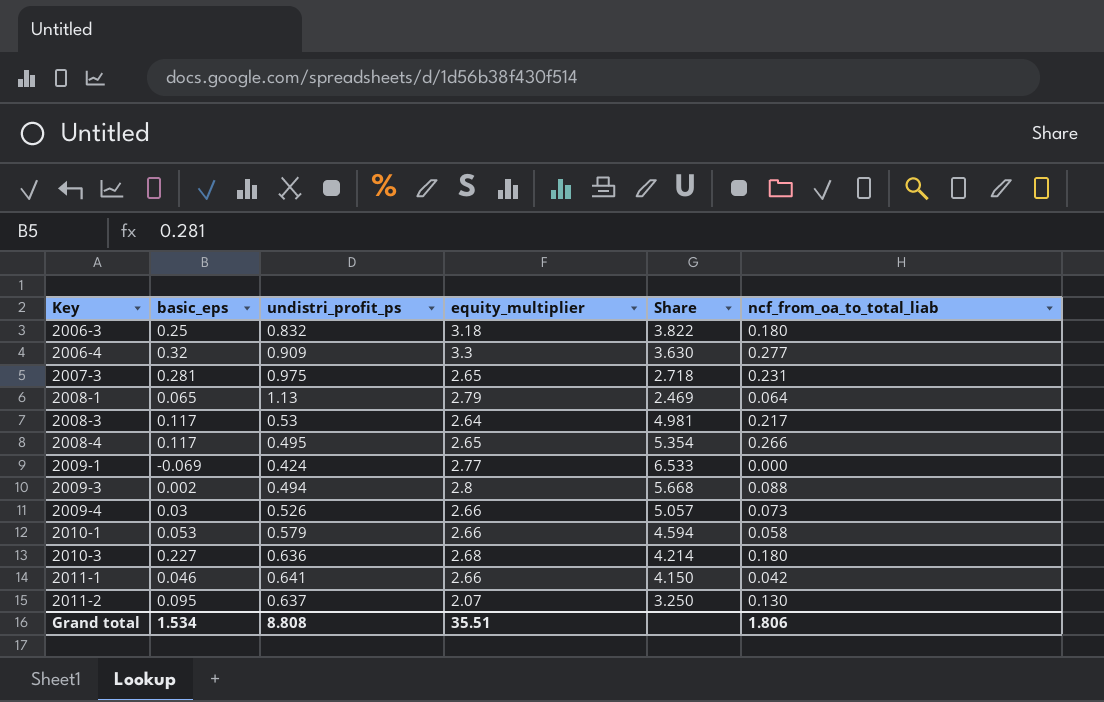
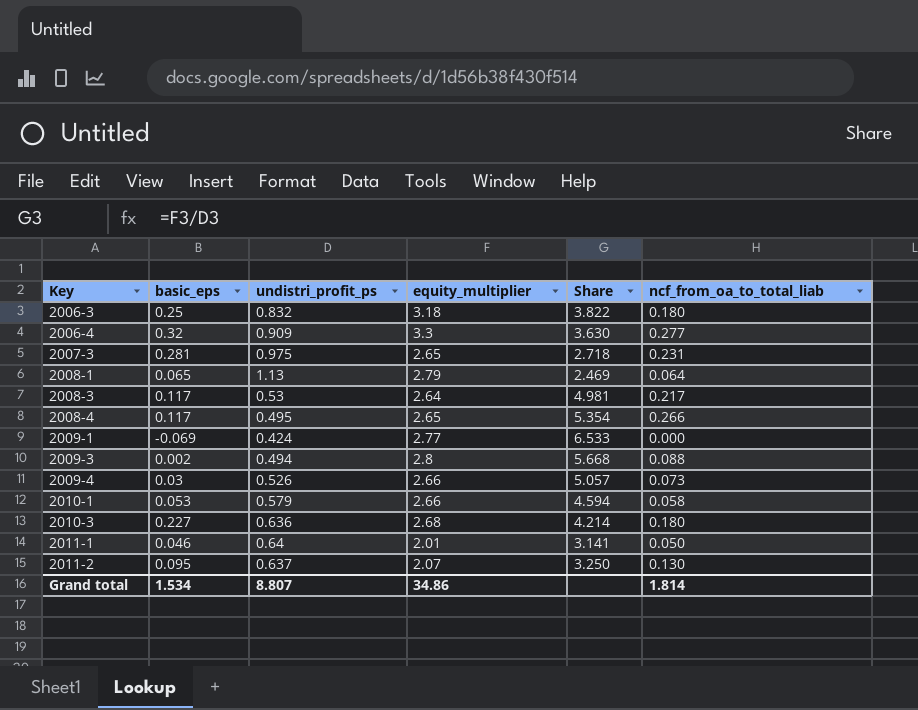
2011-1 | undistri_profit_ps: 0.641 -> 0.64
2011-1 | equity_multiplier: 2.66 -> 2.01
2011-1 | Share: 4.150 -> 3.141
2011-1 | ncf_from_oa_to_total_liab: 0.042 -> 0.050
Grand total | undistri_profit_ps: 8.808 -> 8.807
Grand total | equity_multiplier: 35.51 -> 34.86
Grand total | ncf_from_oa_to_total_liab: 1.806 -> 1.814

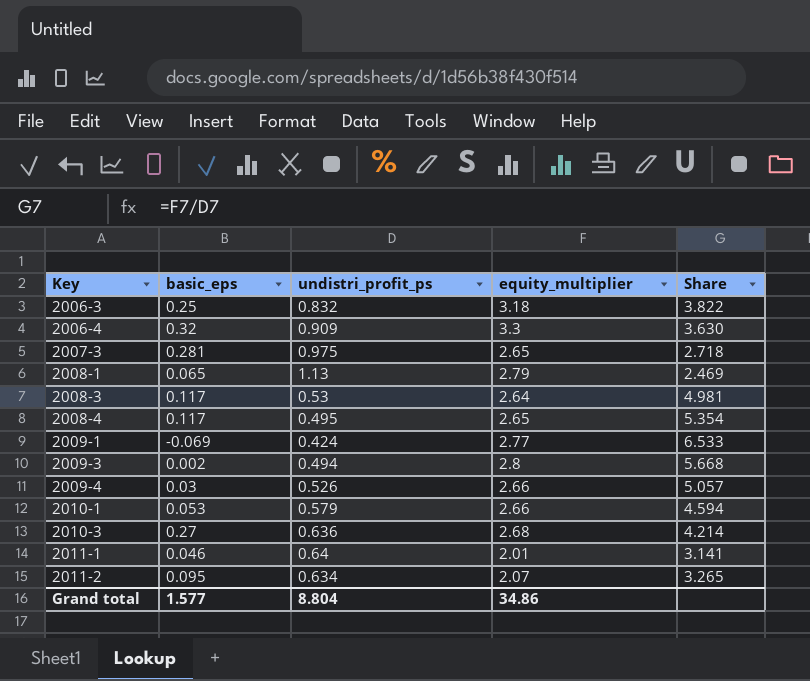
column ncf_from_oa_to_total_liab | position: 6 -> none
2010-3 | basic_eps: 0.227 -> 0.27
2011-2 | undistri_profit_ps: 0.637 -> 0.634
2011-2 | Share: 3.250 -> 3.265
Grand total | basic_eps: 1.534 -> 1.577
Grand total | undistri_profit_ps: 8.807 -> 8.804

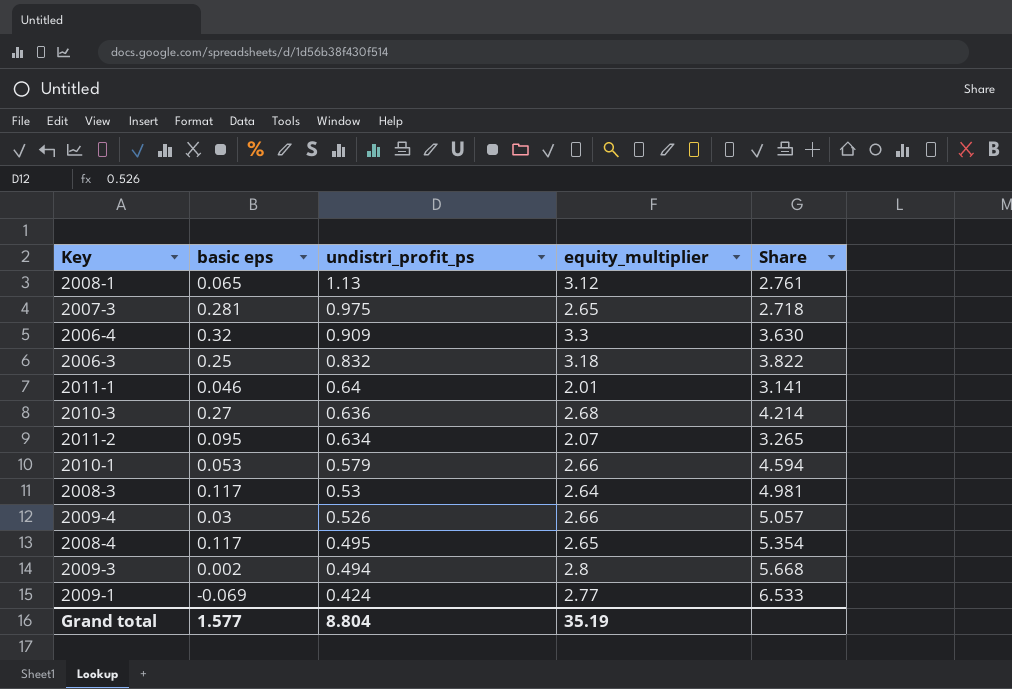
row order: Key ascending -> undistri_profit_ps descending
column name: basic_eps -> basic eps
2008-1 | equity_multiplier: 2.79 -> 3.12
2008-1 | Share: 2.469 -> 2.761
Grand total | equity_multiplier: 34.86 -> 35.19

